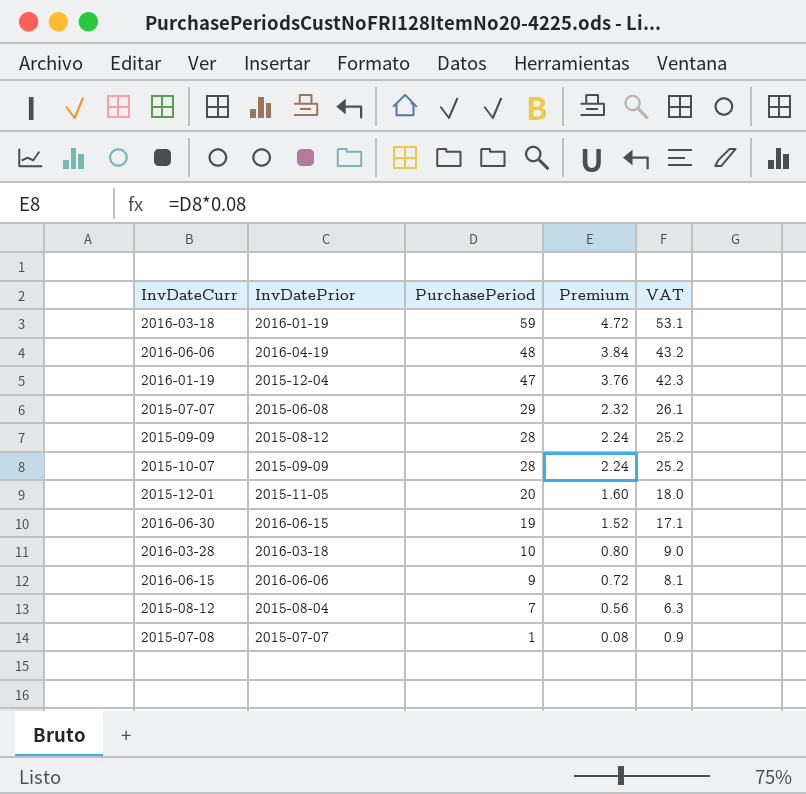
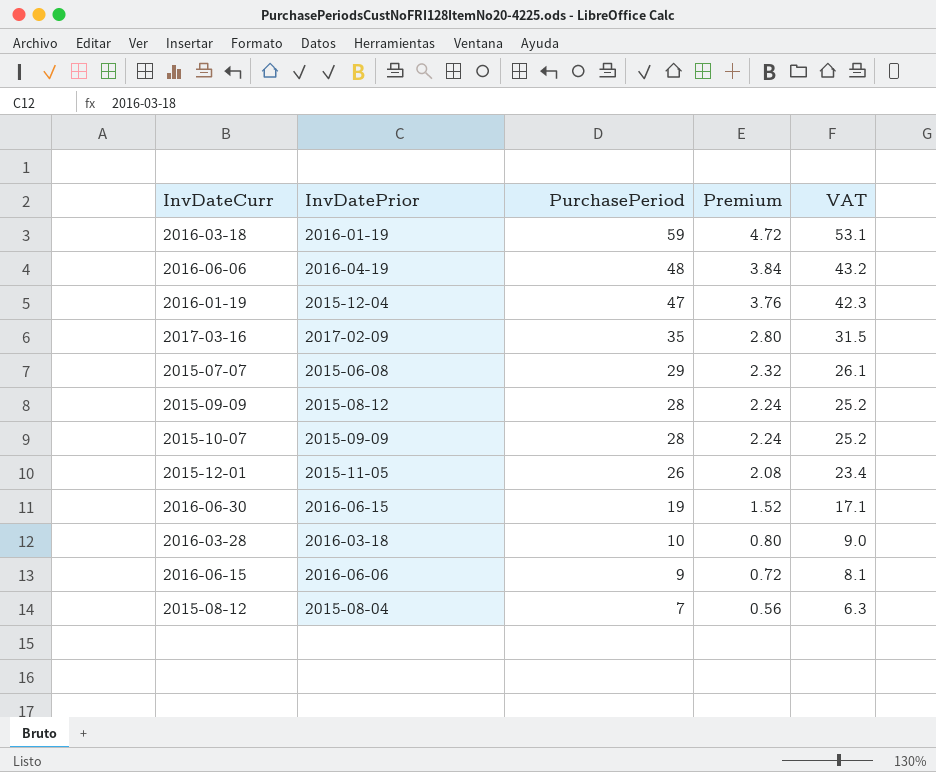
row 2015-07-08: 2015-07-07 | 1 | 0.08 | 0.9 -> none
row 2017-03-16: none -> 2017-02-09 | 35 | 2.80 | 31.5
2015-12-01 | PurchasePeriod: 20 -> 26
2015-12-01 | Premium: 1.60 -> 2.08
2015-12-01 | VAT: 18.0 -> 23.4

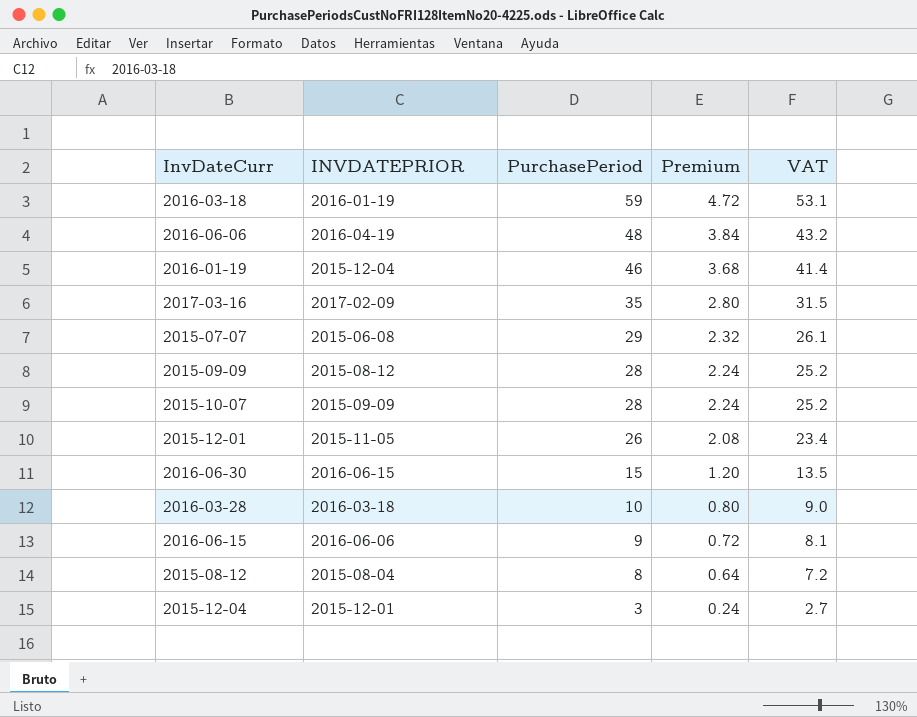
column name: InvDatePrior -> INVDATEPRIOR
2016-01-19 | PurchasePeriod: 47 -> 46
2016-01-19 | Premium: 3.76 -> 3.68
2016-01-19 | VAT: 42.3 -> 41.4
2016-06-30 | PurchasePeriod: 19 -> 15
2016-06-30 | Premium: 1.52 -> 1.20
2016-06-30 | VAT: 17.1 -> 13.5
2015-08-12 | PurchasePeriod: 7 -> 8
2015-08-12 | Premium: 0.56 -> 0.64
2015-08-12 | VAT: 6.3 -> 7.2
row 2015-12-04: none -> 2015-12-01 | 3 | 0.24 | 2.7

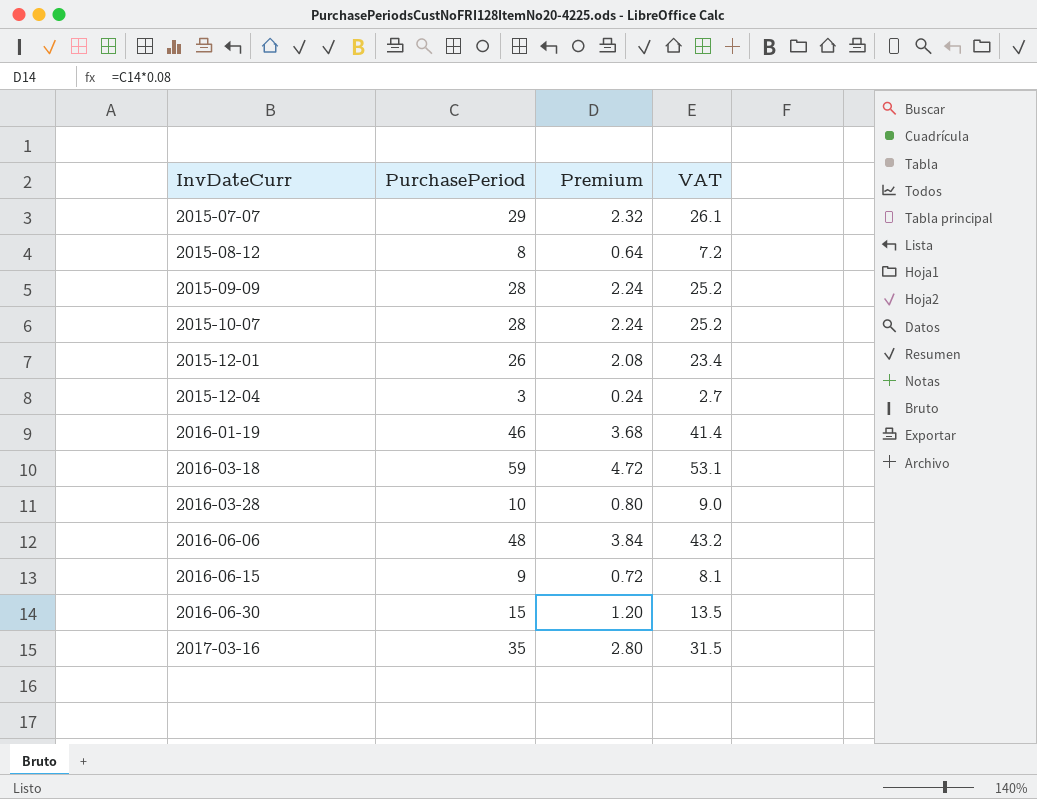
row order: PurchasePeriod descending -> InvDateCurr ascending
column INVDATEPRIOR | position: 2 -> none

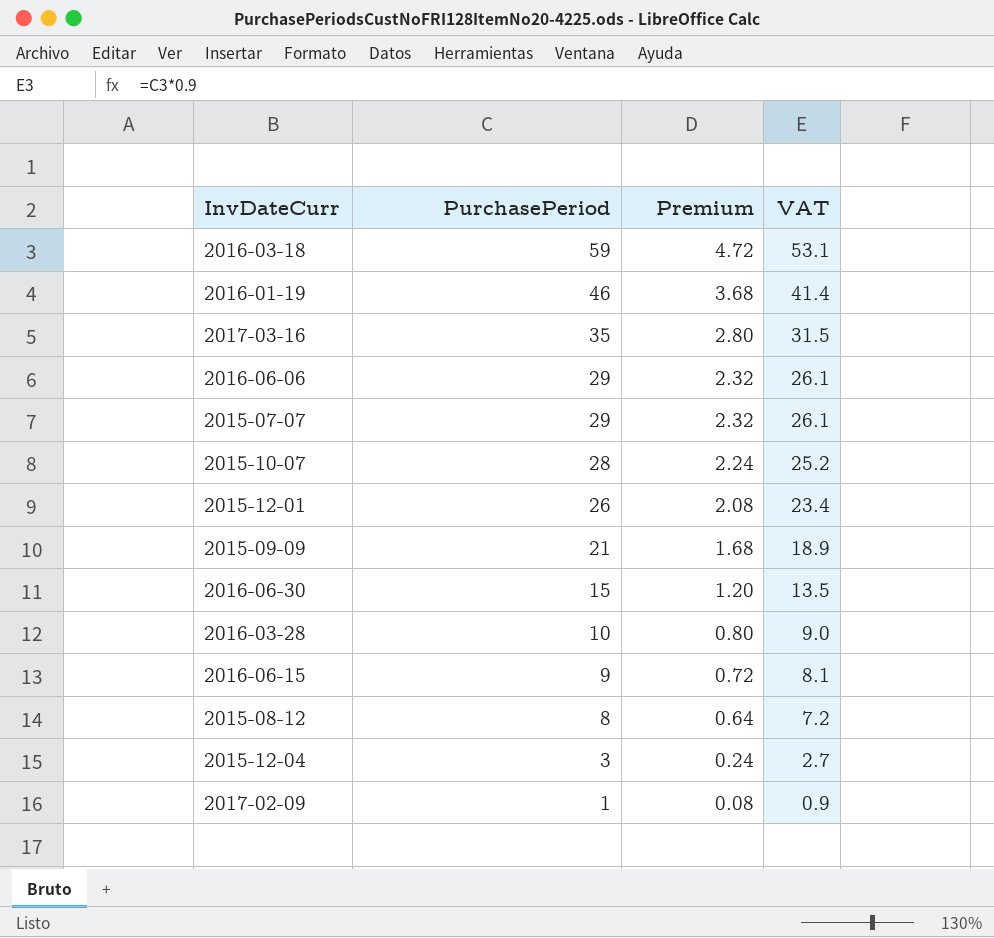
row order: InvDateCurr ascending -> PurchasePeriod descending
2016-06-06 | PurchasePeriod: 48 -> 29
2016-06-06 | Premium: 3.84 -> 2.32
2016-06-06 | VAT: 43.2 -> 26.1
2015-09-09 | PurchasePeriod: 28 -> 21
2015-09-09 | Premium: 2.24 -> 1.68
2015-09-09 | VAT: 25.2 -> 18.9
row 2017-02-09: none -> 1 | 0.08 | 0.9

